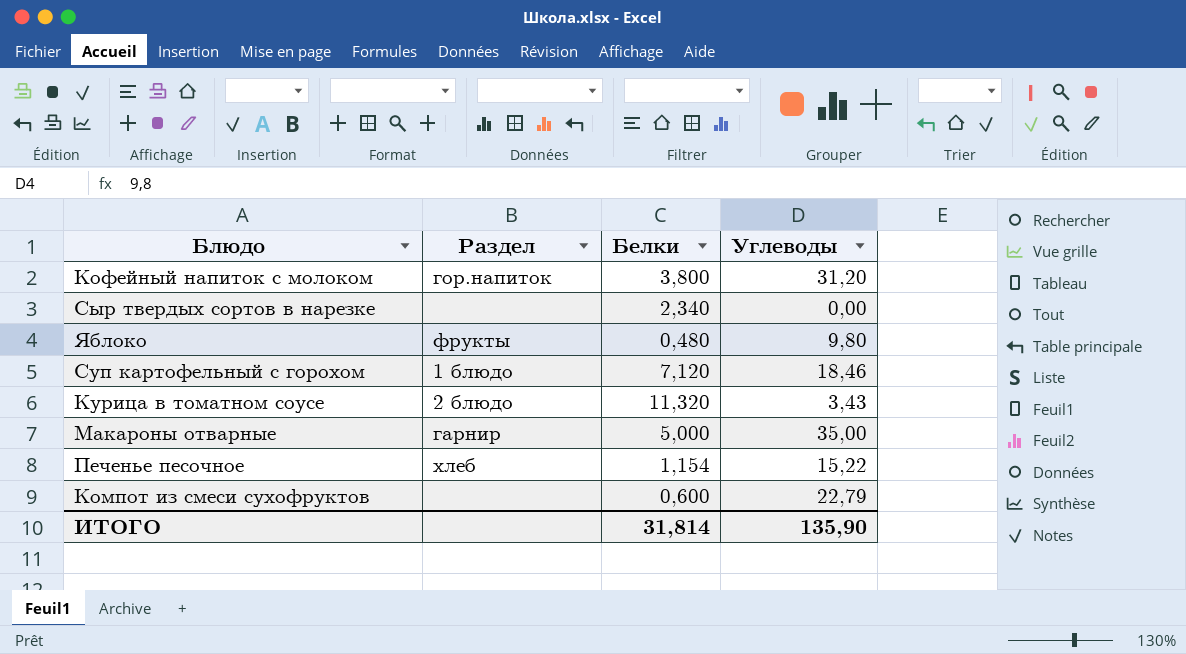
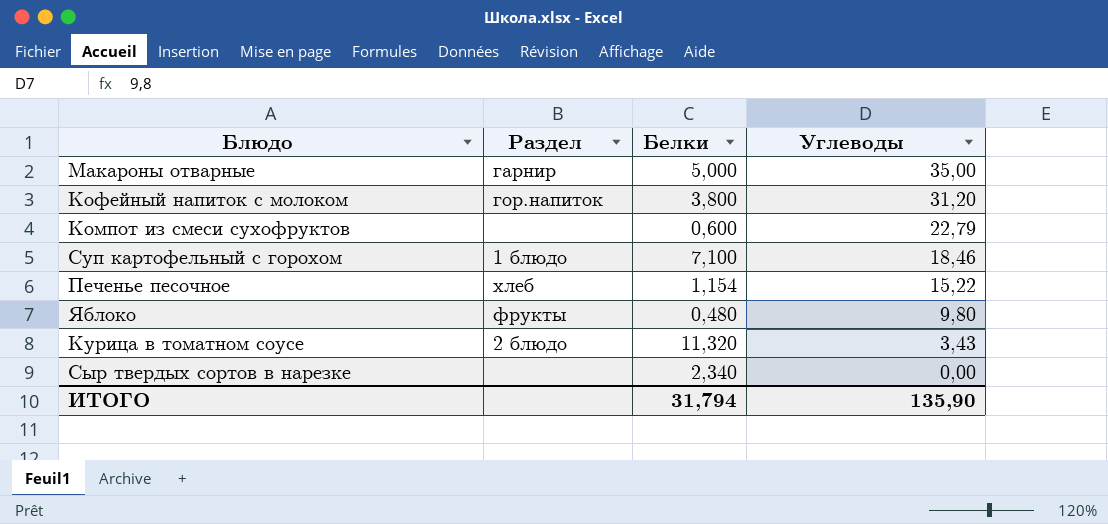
row order: none -> Углеводы descending
Суп картофельный с горохом | Белки: 7,120 -> 7,100
ИТОГО | Белки: 31,814 -> 31,794

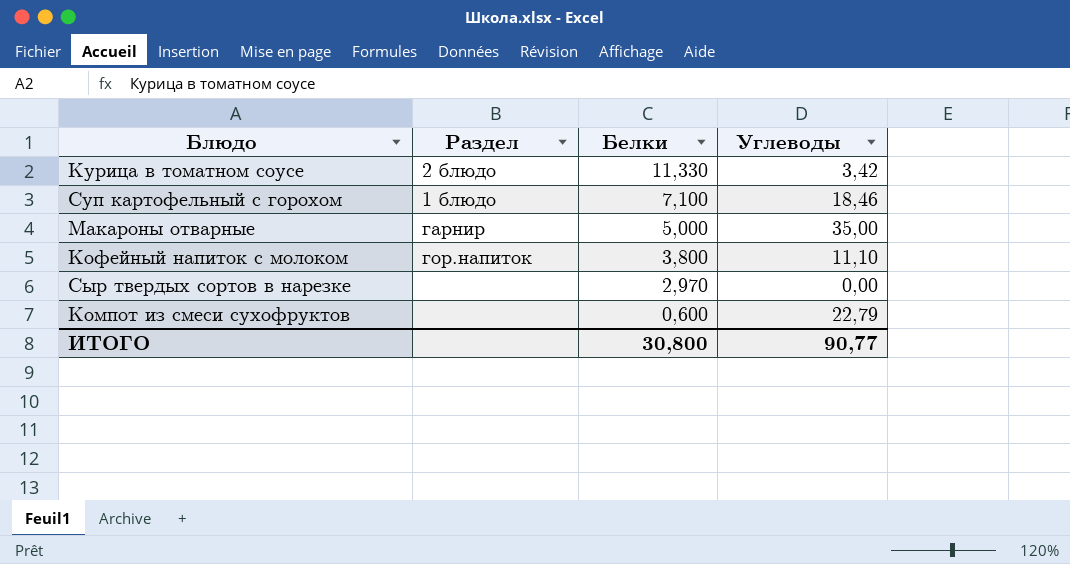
row order: Углеводы descending -> Белки descending
row Печенье песочное: хлеб | 1,154 | 15,22 -> none
row Яблоко: фрукты | 0,480 | 9,80 -> none
Курица в томатном соусе | Белки: 11,320 -> 11,330
Курица в томатном соусе | Углеводы: 3,43 -> 3,42
Кофейный напиток с молоком | Углеводы: 31,20 -> 11,10
Сыр твердых сортов в нарезке | Белки: 2,340 -> 2,970
ИТОГО | Белки: 31,794 -> 30,800
ИТОГО | Углеводы: 135,90 -> 90,77

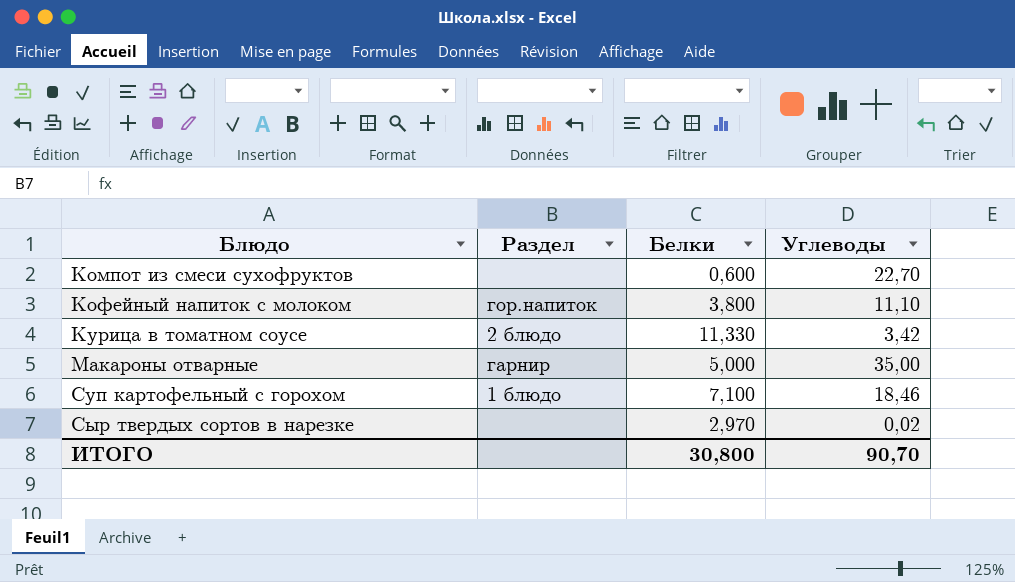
row order: Белки descending -> Блюдо ascending
Компот из смеси сухофруктов | Углеводы: 22,79 -> 22,70
Сыр твердых сортов в нарезке | Углеводы: 0,00 -> 0,02
ИТОГО | Углеводы: 90,77 -> 90,70

